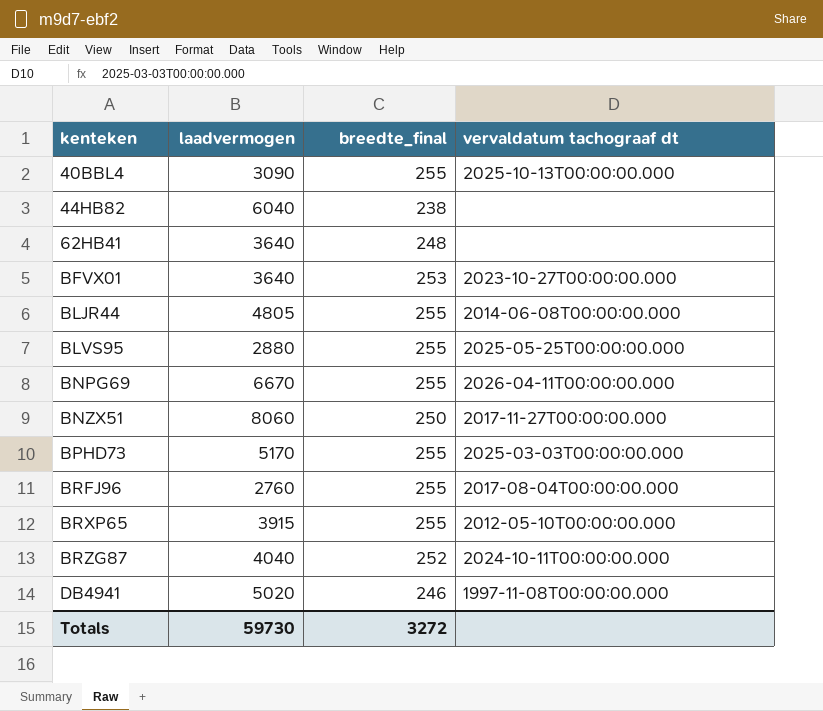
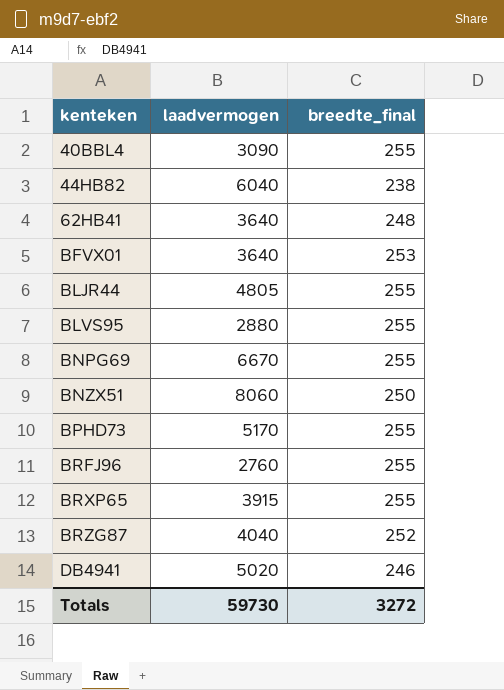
column vervaldatum tachograaf dt | position: 4 -> none

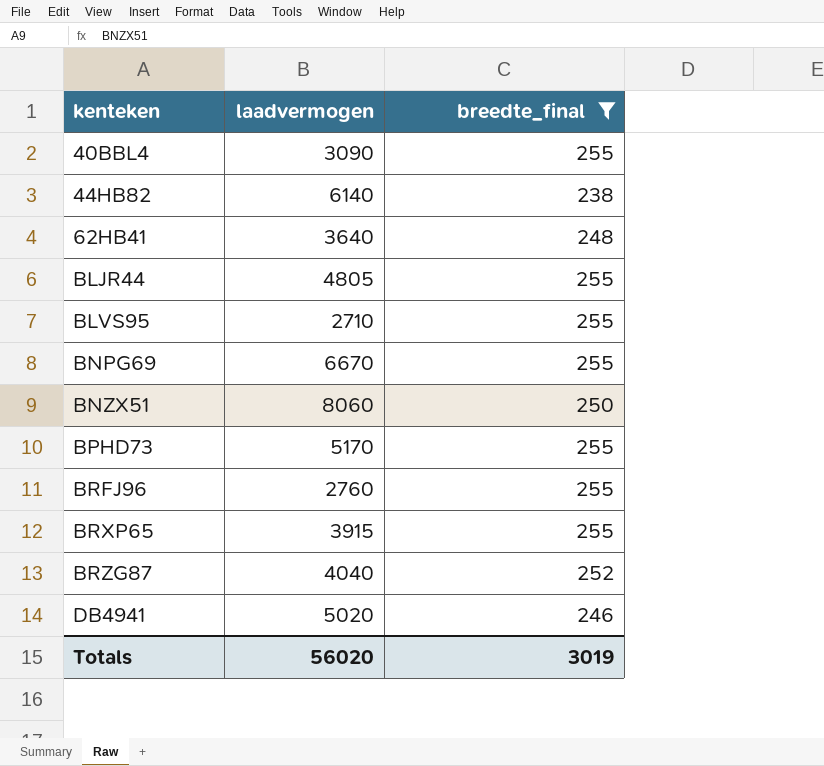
filter: none -> breedte_final != 253
44HB82 | laadvermogen: 6040 -> 6140
BLVS95 | laadvermogen: 2880 -> 2710
Totals | laadvermogen: 59730 -> 56020
Totals | breedte_final: 3272 -> 3019

